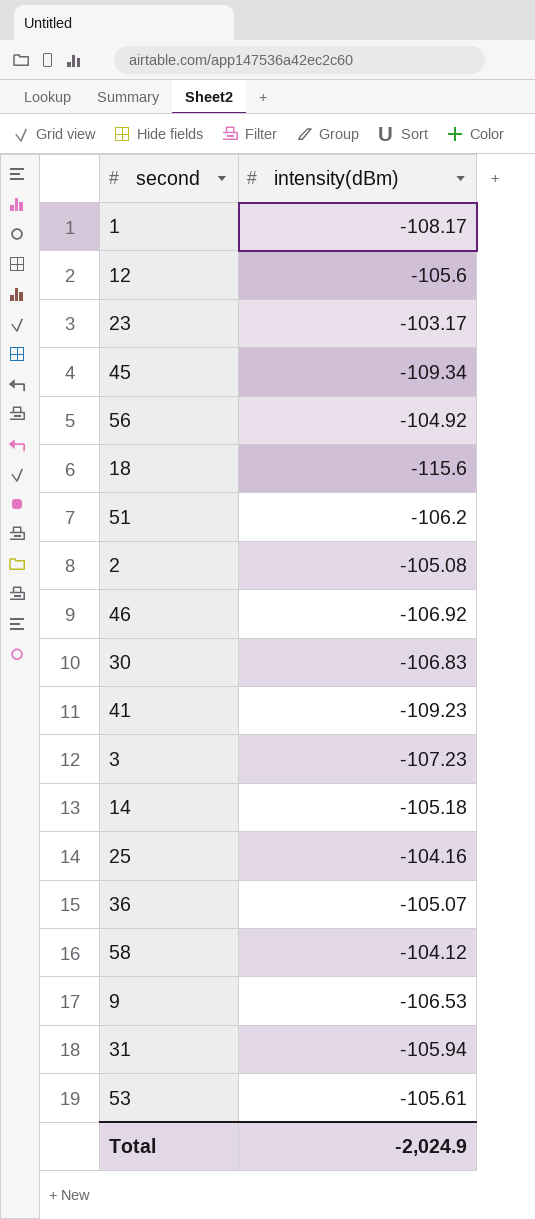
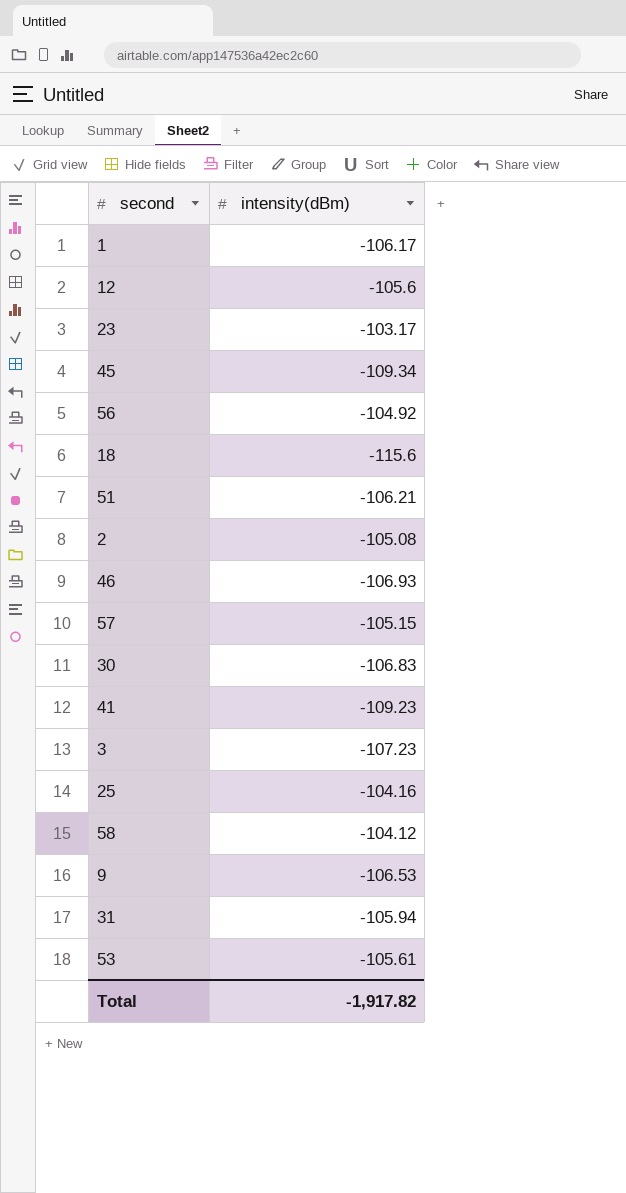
row 14: -105.18 -> none
row 36: -105.07 -> none
1 | intensity(dBm): -108.17 -> -106.17
51 | intensity(dBm): -106.2 -> -106.21
46 | intensity(dBm): -106.92 -> -106.93
row 57: none -> -105.15
Total | intensity(dBm): -2,024.9 -> -1,917.82

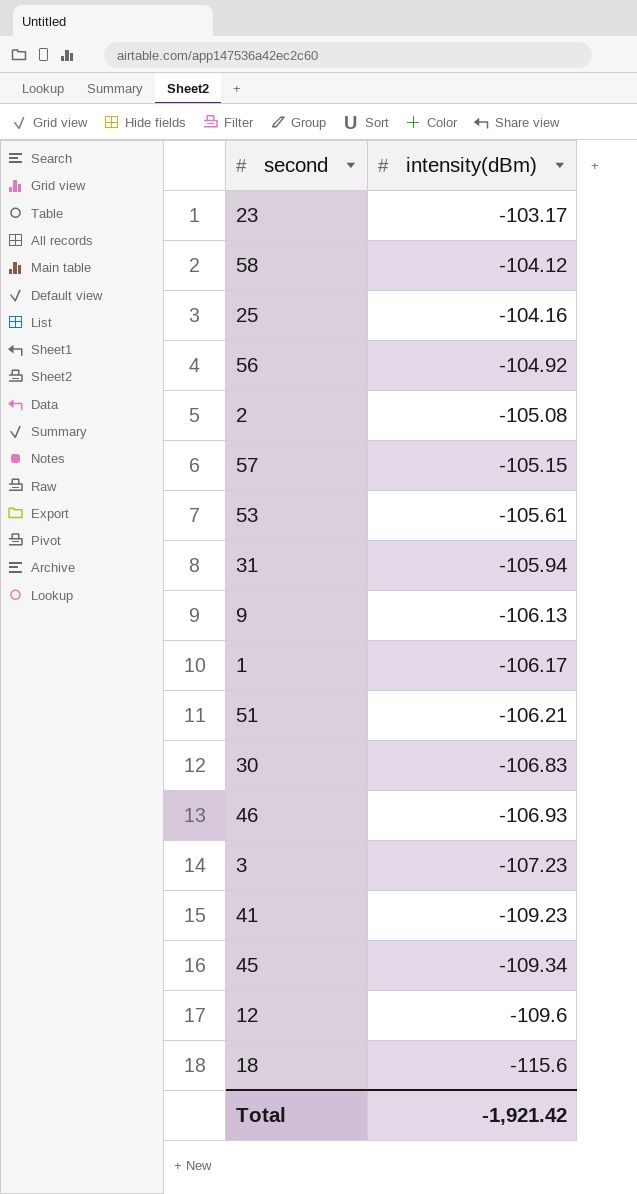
row order: none -> intensity(dBm) descending
9 | intensity(dBm): -106.53 -> -106.13
12 | intensity(dBm): -105.6 -> -109.6
Total | intensity(dBm): -1,917.82 -> -1,921.42

